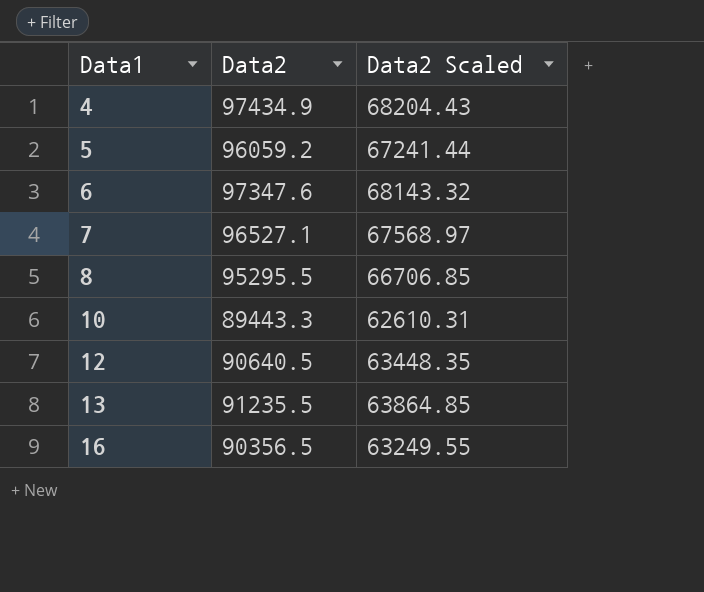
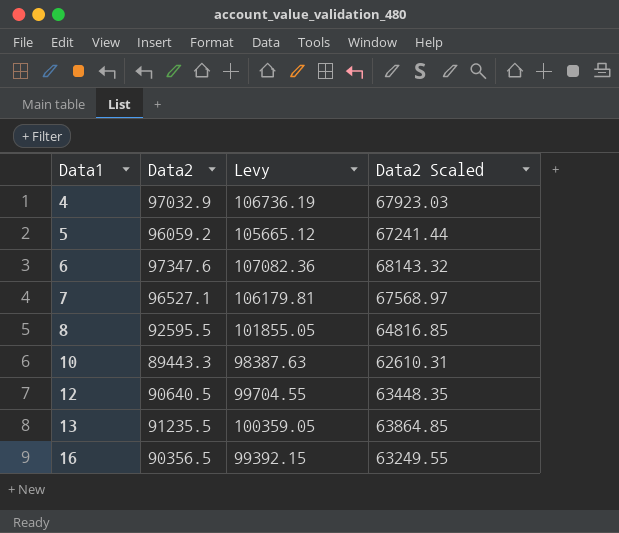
column Levy | formula: none -> [Data2] * 1.1
4 | Data2: 97434.9 -> 97032.9
4 | Data2 Scaled: 68204.43 -> 67923.03
8 | Data2: 95295.5 -> 92595.5
8 | Data2 Scaled: 66706.85 -> 64816.85

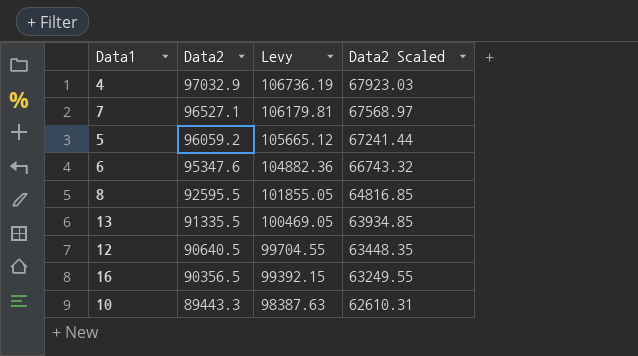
row order: Data1 ascending -> Data2 descending
6 | Data2: 97347.6 -> 95347.6
6 | Levy: 107082.36 -> 104882.36
6 | Data2 Scaled: 68143.32 -> 66743.32
13 | Data2: 91235.5 -> 91335.5
13 | Levy: 100359.05 -> 100469.05
13 | Data2 Scaled: 63864.85 -> 63934.85

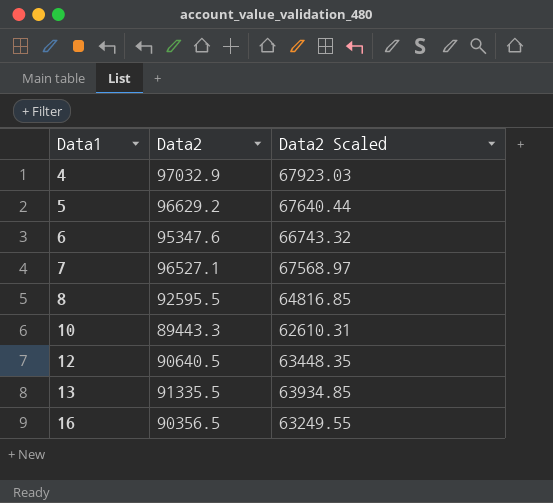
row order: Data2 descending -> Data1 ascending
column Levy | formula: [Data2] * 1.1 -> none
5 | Data2: 96059.2 -> 96629.2
5 | Data2 Scaled: 67241.44 -> 67640.44

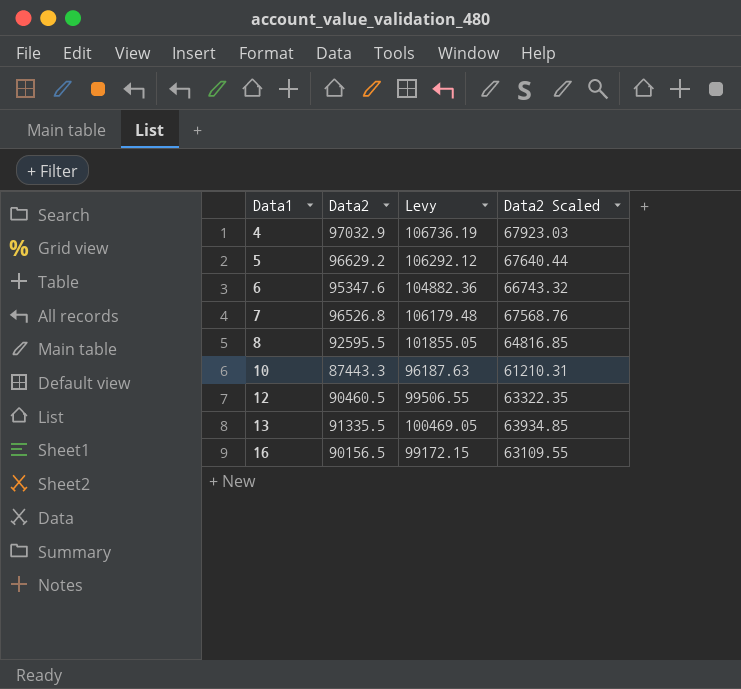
column Levy | formula: none -> [Data2] * 1.1
7 | Data2: 96527.1 -> 96526.8
7 | Data2 Scaled: 67568.97 -> 67568.76
10 | Data2: 89443.3 -> 87443.3
10 | Data2 Scaled: 62610.31 -> 61210.31
12 | Data2: 90640.5 -> 90460.5
12 | Data2 Scaled: 63448.35 -> 63322.35
16 | Data2: 90356.5 -> 90156.5
16 | Data2 Scaled: 63249.55 -> 63109.55

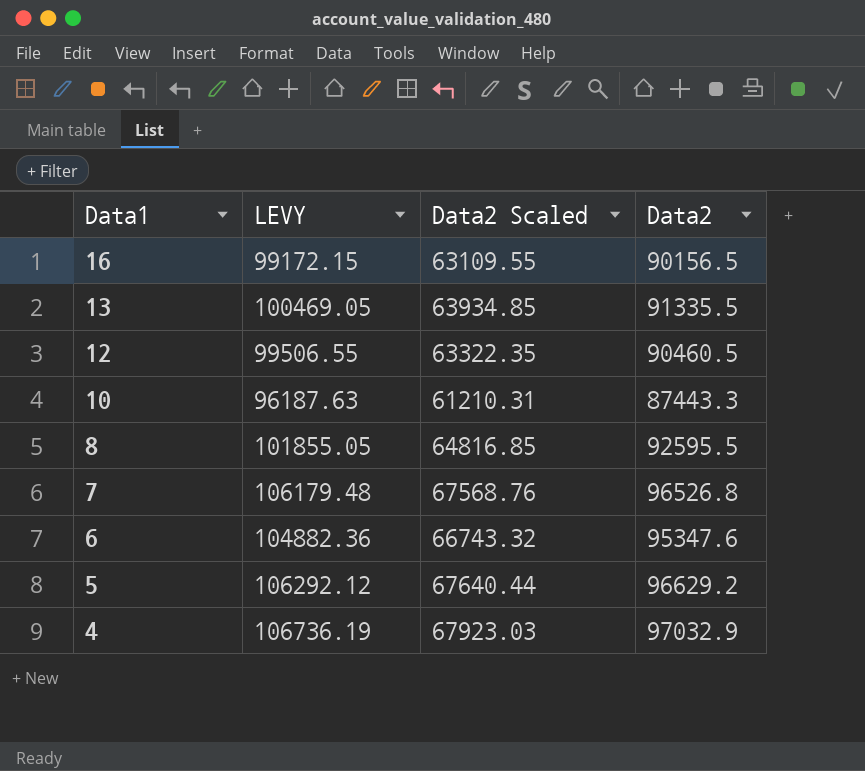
row order: Data1 ascending -> Data1 descending
column name: Levy -> LEVY
column Data2 | position: 2 -> 4

